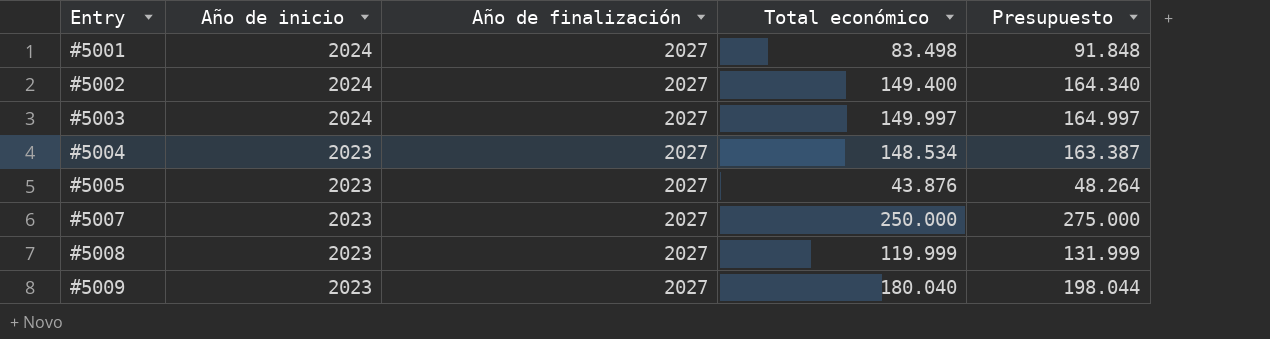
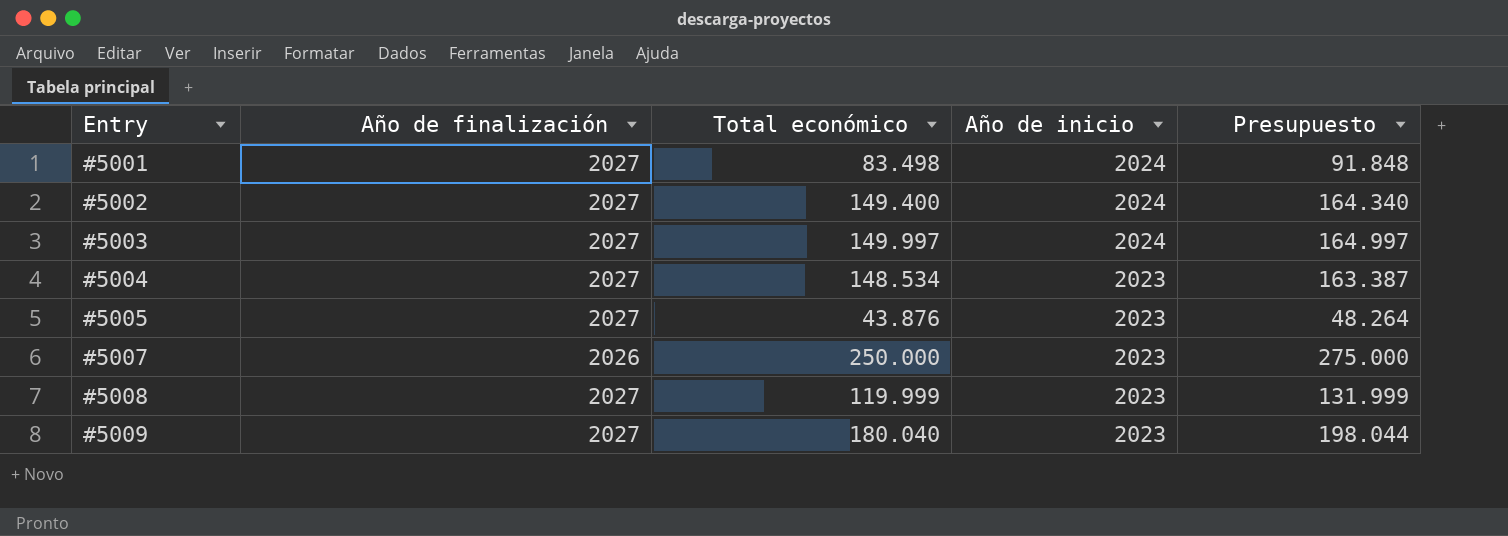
column Año de inicio | position: 2 -> 4
#5007 | Año de finalización: 2027 -> 2026

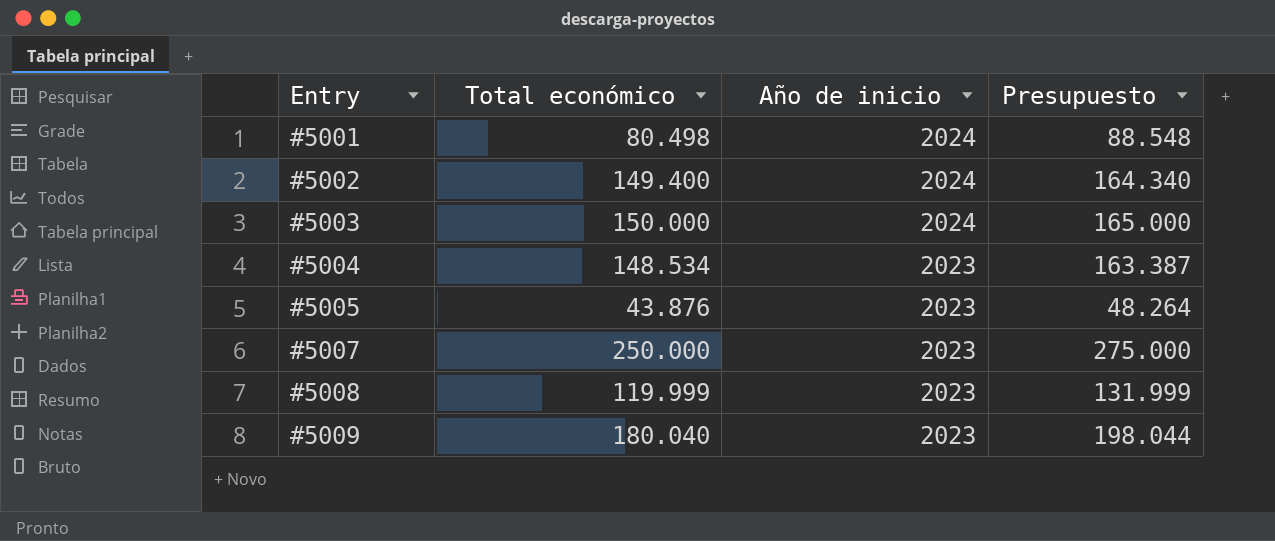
column Año de finalización | position: 2 -> none
#5001 | Total económico: 83.498 -> 80.498
#5001 | Presupuesto: 91.848 -> 88.548
#5003 | Total económico: 149.997 -> 150.000
#5003 | Presupuesto: 164.997 -> 165.000

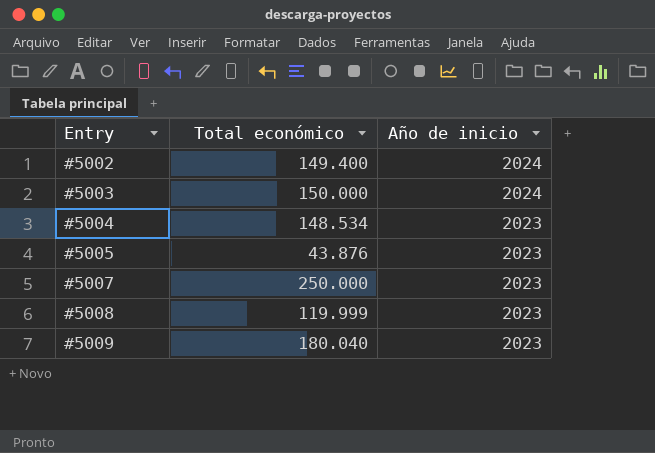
column Presupuesto | formula: [Total económico] * 1,1 -> none
row #5001: 80.498 | 2024 | 88.548 -> none

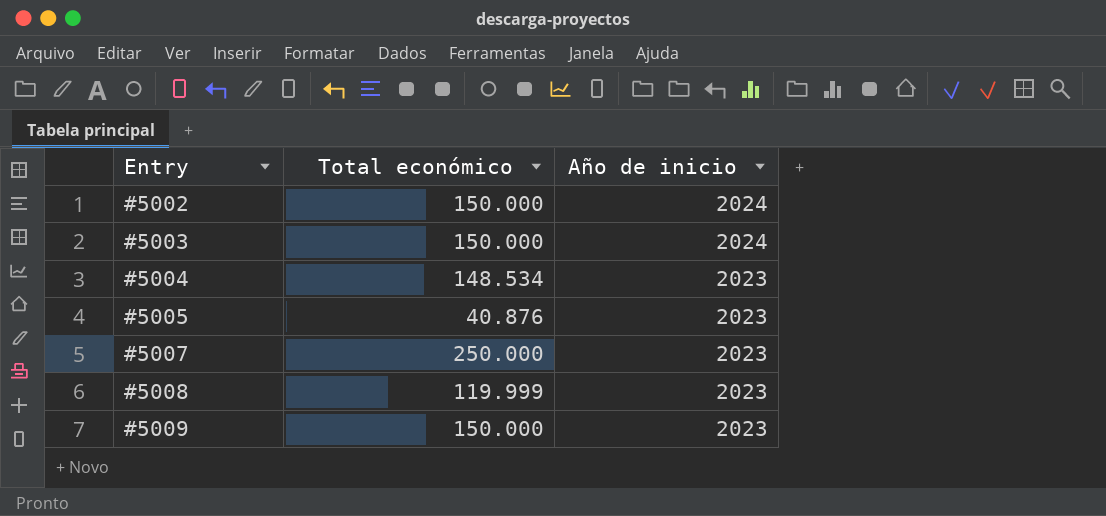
#5002 | Total económico: 149.400 -> 150.000
#5005 | Total económico: 43.876 -> 40.876
#5009 | Total económico: 180.040 -> 150.000

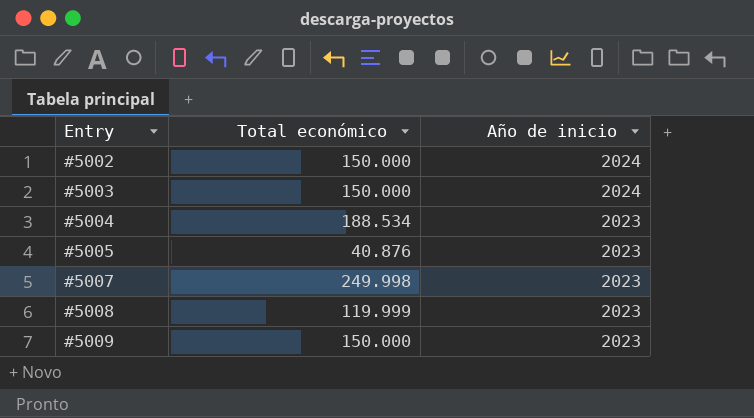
#5004 | Total económico: 148.534 -> 188.534
#5007 | Total económico: 250.000 -> 249.998

